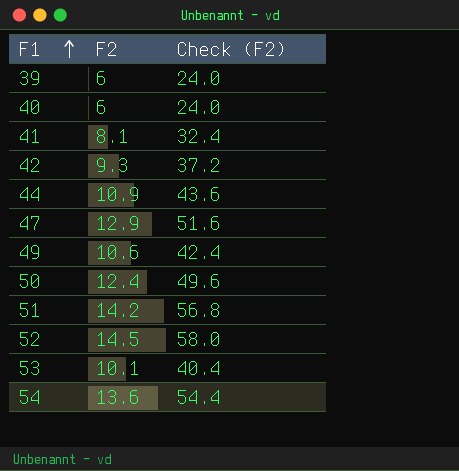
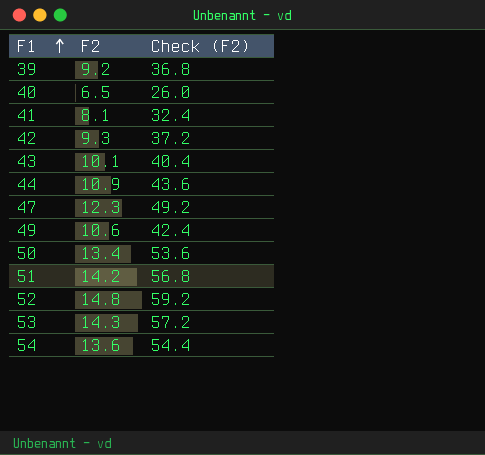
39 | F2: 6 -> 9.2
39 | Check (F2): 24.0 -> 36.8
40 | F2: 6 -> 6.5
40 | Check (F2): 24.0 -> 26.0
row 43: none -> 10.1 | 40.4
47 | F2: 12.9 -> 12.3
47 | Check (F2): 51.6 -> 49.2
50 | F2: 12.4 -> 13.4
50 | Check (F2): 49.6 -> 53.6
52 | F2: 14.5 -> 14.8
52 | Check (F2): 58.0 -> 59.2
53 | F2: 10.1 -> 14.3
53 | Check (F2): 40.4 -> 57.2

